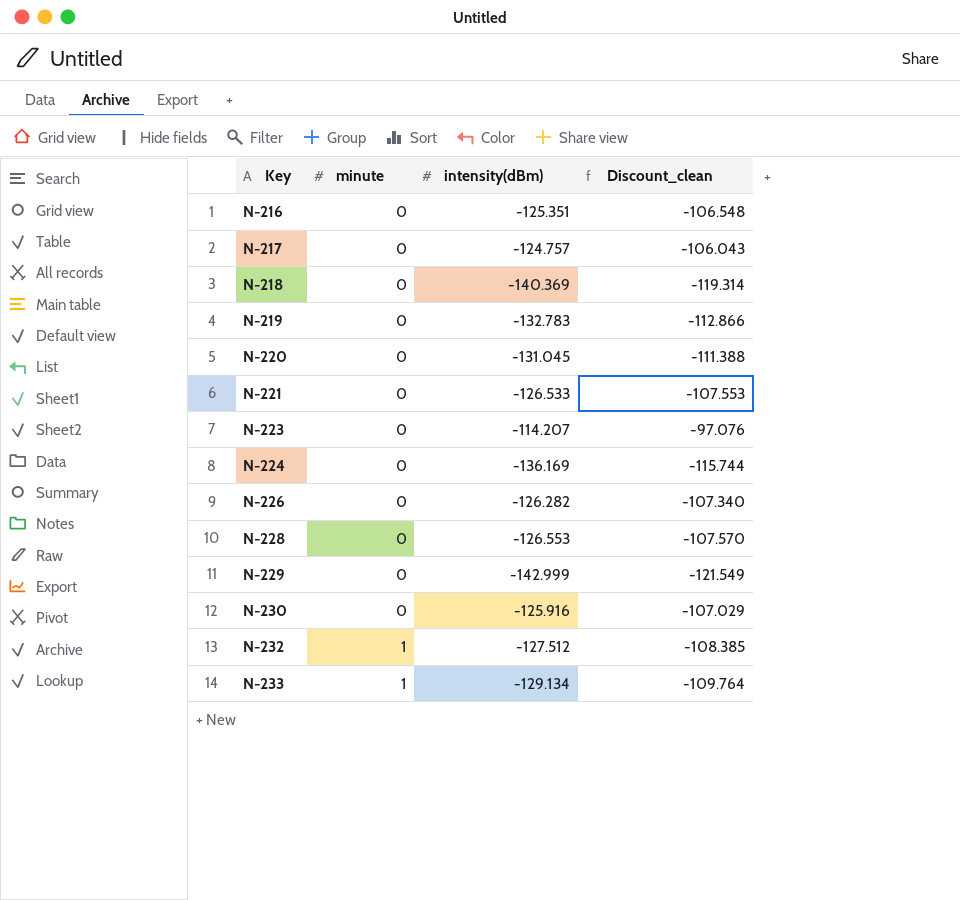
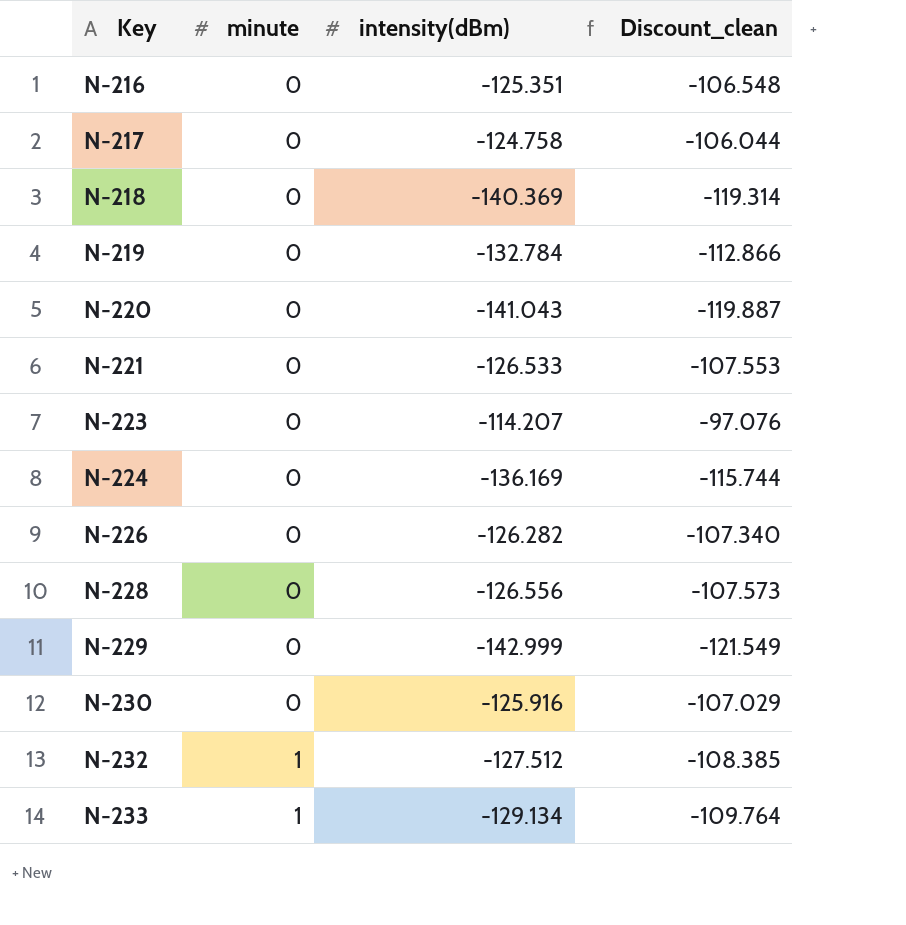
N-217 | intensity(dBm): -124.757 -> -124.758
N-217 | Discount_clean: -106.043 -> -106.044
N-219 | intensity(dBm): -132.783 -> -132.784
N-220 | intensity(dBm): -131.045 -> -141.043
N-220 | Discount_clean: -111.388 -> -119.887
N-228 | intensity(dBm): -126.553 -> -126.556
N-228 | Discount_clean: -107.570 -> -107.573

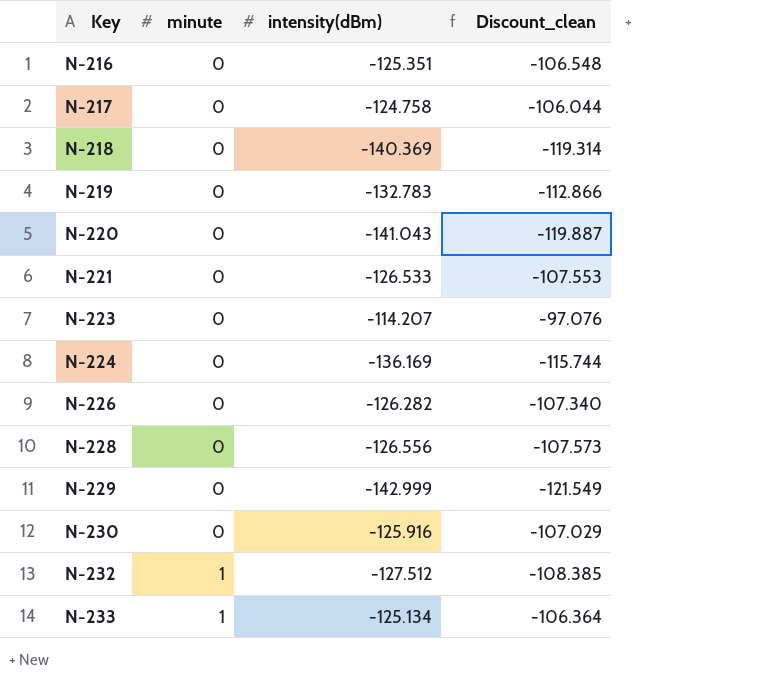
N-219 | intensity(dBm): -132.784 -> -132.783
N-233 | intensity(dBm): -129.134 -> -125.134
N-233 | Discount_clean: -109.764 -> -106.364

